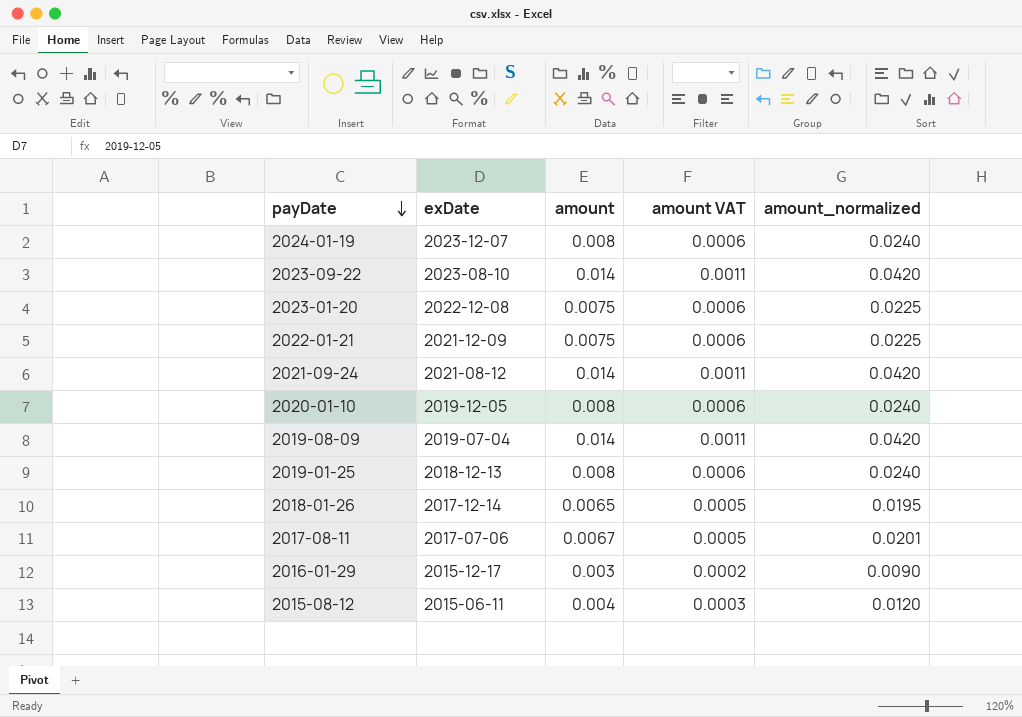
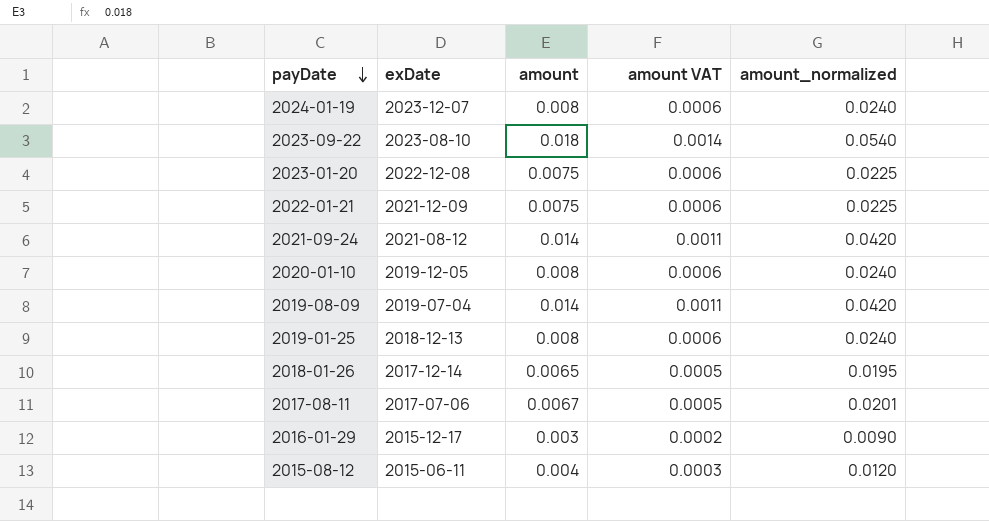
2023-09-22 | amount: 0.014 -> 0.018
2023-09-22 | amount VAT: 0.0011 -> 0.0014
2023-09-22 | amount_normalized: 0.0420 -> 0.0540

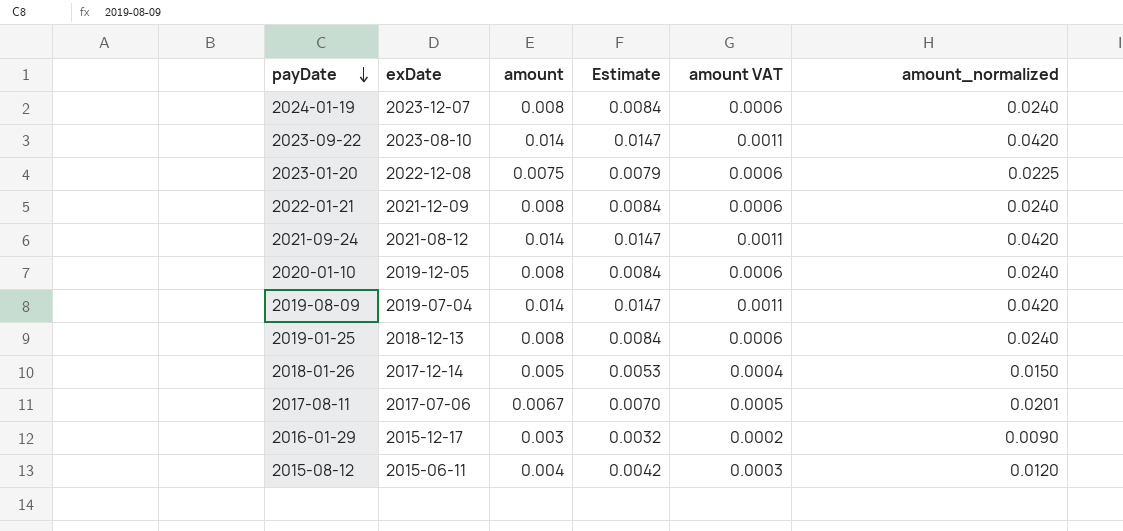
column Estimate | formula: none -> [amount] * 1.05
2023-09-22 | amount: 0.018 -> 0.014
2023-09-22 | amount VAT: 0.0014 -> 0.0011
2023-09-22 | amount_normalized: 0.0540 -> 0.0420
2022-01-21 | amount: 0.0075 -> 0.008
2022-01-21 | amount_normalized: 0.0225 -> 0.0240
2018-01-26 | amount: 0.0065 -> 0.005
2018-01-26 | amount VAT: 0.0005 -> 0.0004
2018-01-26 | amount_normalized: 0.0195 -> 0.0150

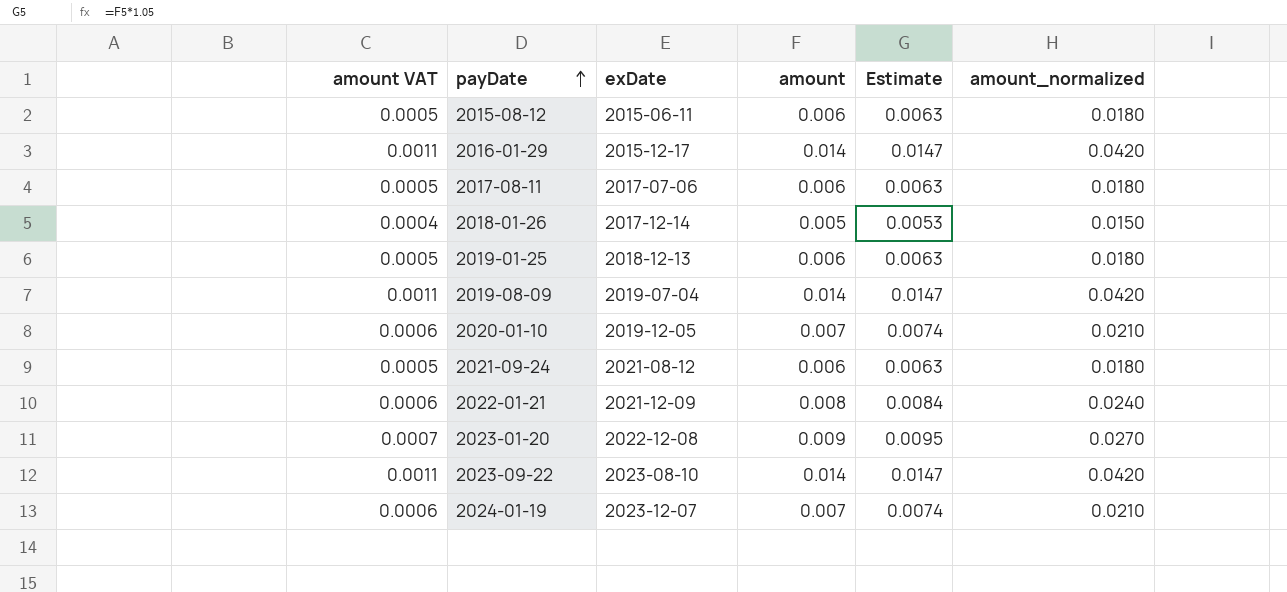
row order: payDate descending -> payDate ascending
column amount VAT | position: 5 -> 1
2015-08-12 | amount VAT: 0.0003 -> 0.0005
2015-08-12 | amount: 0.004 -> 0.006
2015-08-12 | Estimate: 0.0042 -> 0.0063
2015-08-12 | amount_normalized: 0.0120 -> 0.0180
2016-01-29 | amount VAT: 0.0002 -> 0.0011
2016-01-29 | amount: 0.003 -> 0.014
2016-01-29 | Estimate: 0.0032 -> 0.0147
2016-01-29 | amount_normalized: 0.0090 -> 0.0420
2017-08-11 | amount: 0.0067 -> 0.006
2017-08-11 | Estimate: 0.0070 -> 0.0063
2017-08-11 | amount_normalized: 0.0201 -> 0.0180
2019-01-25 | amount VAT: 0.0006 -> 0.0005
2019-01-25 | amount: 0.008 -> 0.006
2019-01-25 | Estimate: 0.0084 -> 0.0063
2019-01-25 | amount_normalized: 0.0240 -> 0.0180
2020-01-10 | amount: 0.008 -> 0.007
2020-01-10 | Estimate: 0.0084 -> 0.0074
2020-01-10 | amount_normalized: 0.0240 -> 0.0210
2021-09-24 | amount VAT: 0.0011 -> 0.0005
2021-09-24 | amount: 0.014 -> 0.006
2021-09-24 | Estimate: 0.0147 -> 0.0063
2021-09-24 | amount_normalized: 0.0420 -> 0.0180
2023-01-20 | amount VAT: 0.0006 -> 0.0007
2023-01-20 | amount: 0.0075 -> 0.009
2023-01-20 | Estimate: 0.0079 -> 0.0095
2023-01-20 | amount_normalized: 0.0225 -> 0.0270
2024-01-19 | amount: 0.008 -> 0.007
2024-01-19 | Estimate: 0.0084 -> 0.0074
2024-01-19 | amount_normalized: 0.0240 -> 0.0210

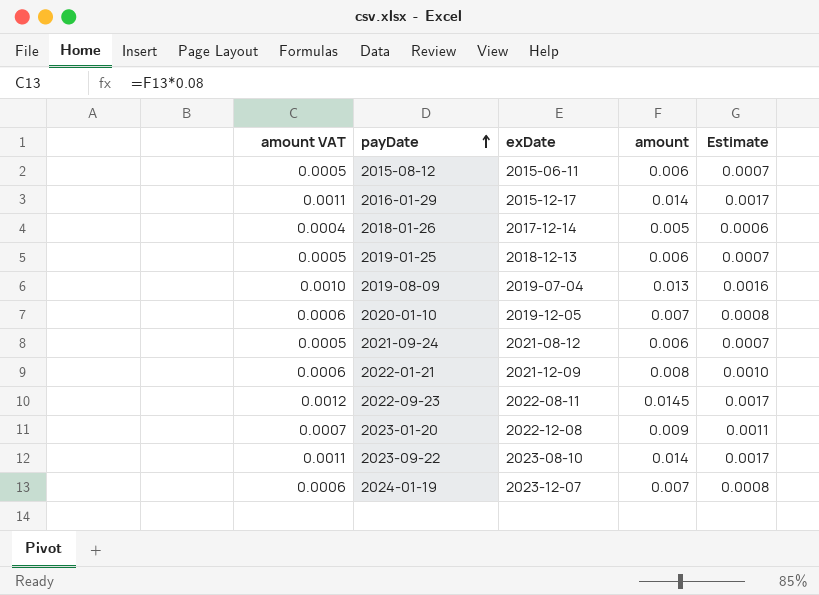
column amount_normalized | formula: [amount] * 3 -> none
column Estimate | formula: [amount] * 1.05 -> [amount] * 0.12
row 2017-08-11: 0.0005 | 2017-07-06 | 0.006 | 0.0063 | 0.0180 -> none
2019-08-09 | amount VAT: 0.0011 -> 0.0010
2019-08-09 | amount: 0.014 -> 0.013
row 2022-09-23: none -> 0.0012 | 2022-08-11 | 0.0145 | 0.0017

